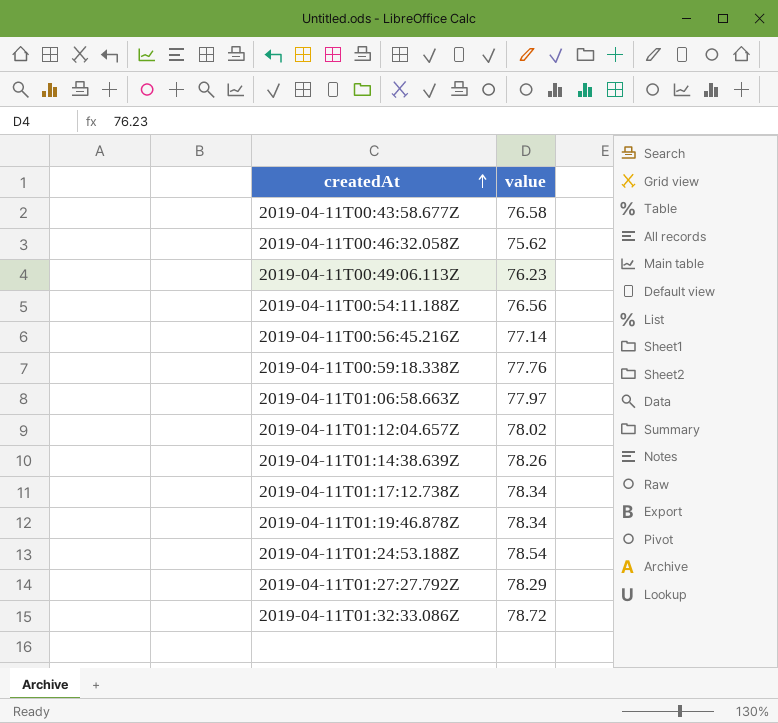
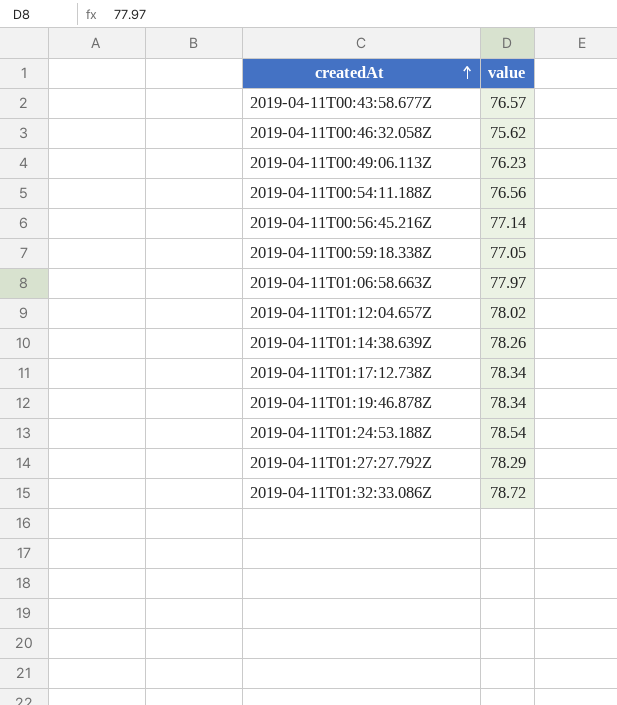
2019-04-11T00:43:58.677Z | value: 76.58 -> 76.57
2019-04-11T00:59:18.338Z | value: 77.76 -> 77.05

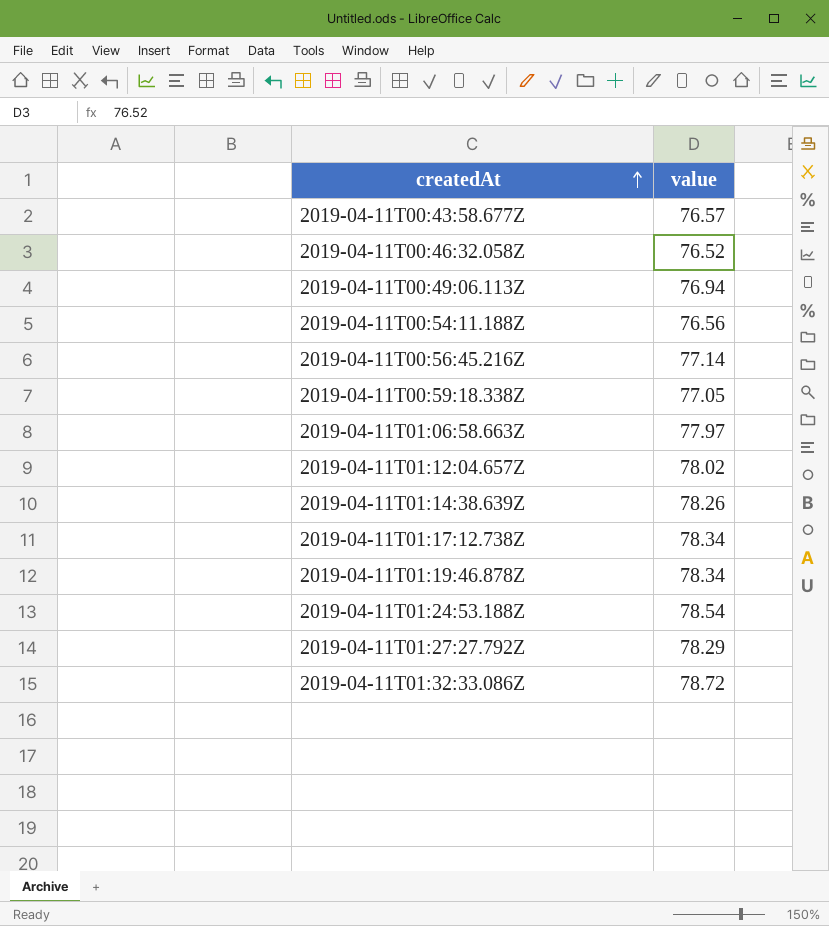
2019-04-11T00:46:32.058Z | value: 75.62 -> 76.52
2019-04-11T00:49:06.113Z | value: 76.23 -> 76.94

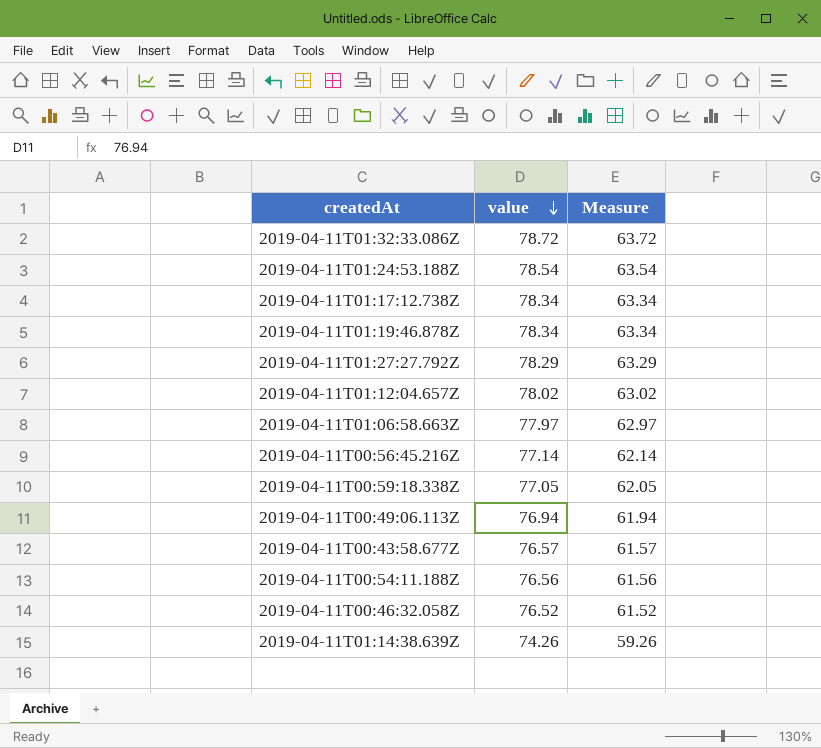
row order: createdAt ascending -> value descending
column Measure | formula: none -> [value] - 15
2019-04-11T01:14:38.639Z | value: 78.26 -> 74.26

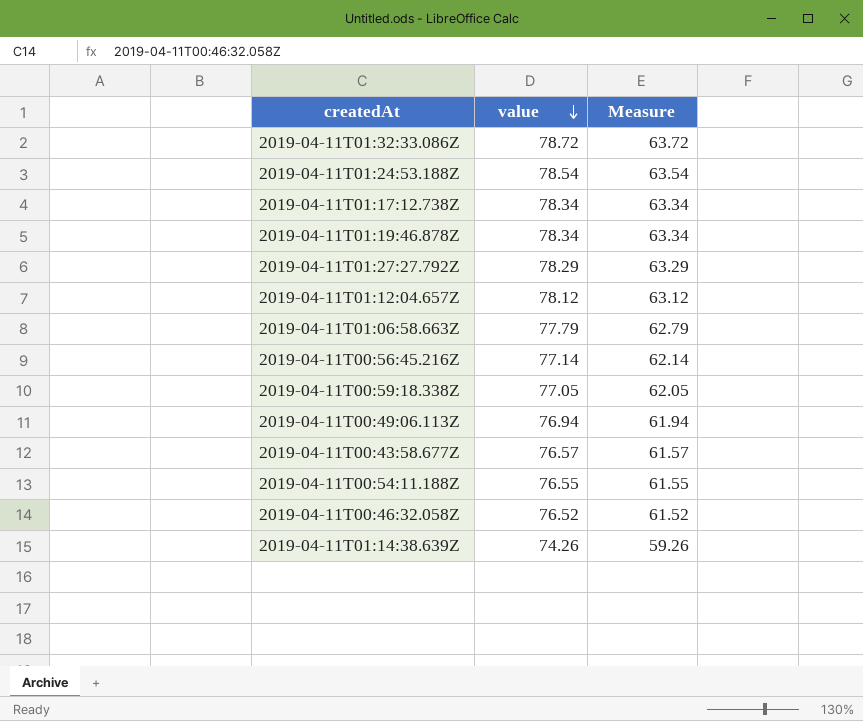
2019-04-11T01:12:04.657Z | value: 78.02 -> 78.12
2019-04-11T01:12:04.657Z | Measure: 63.02 -> 63.12
2019-04-11T01:06:58.663Z | value: 77.97 -> 77.79
2019-04-11T01:06:58.663Z | Measure: 62.97 -> 62.79
2019-04-11T00:54:11.188Z | value: 76.56 -> 76.55
2019-04-11T00:54:11.188Z | Measure: 61.56 -> 61.55

